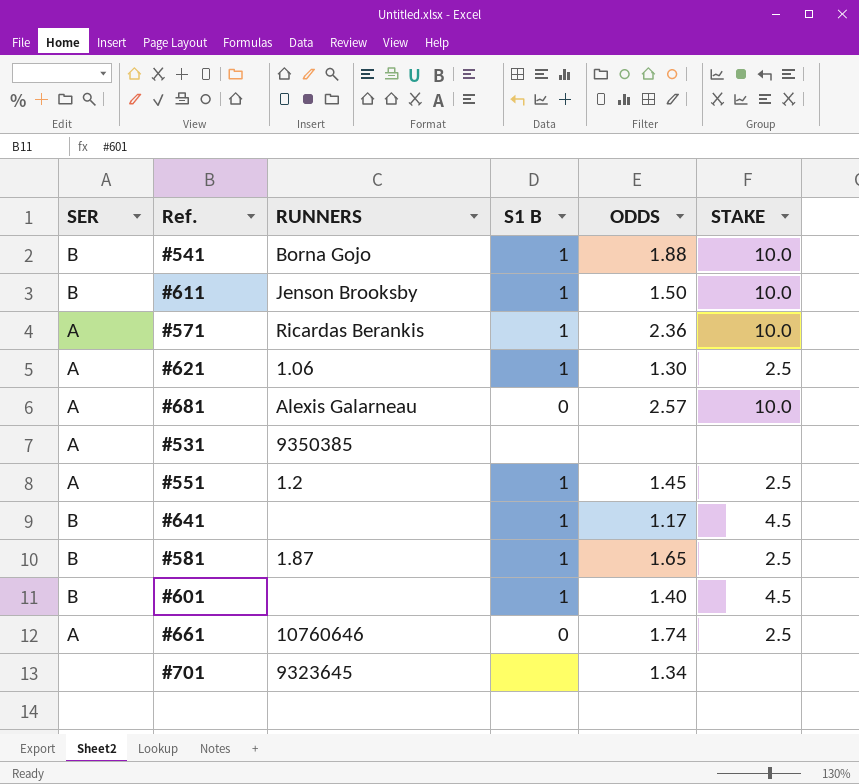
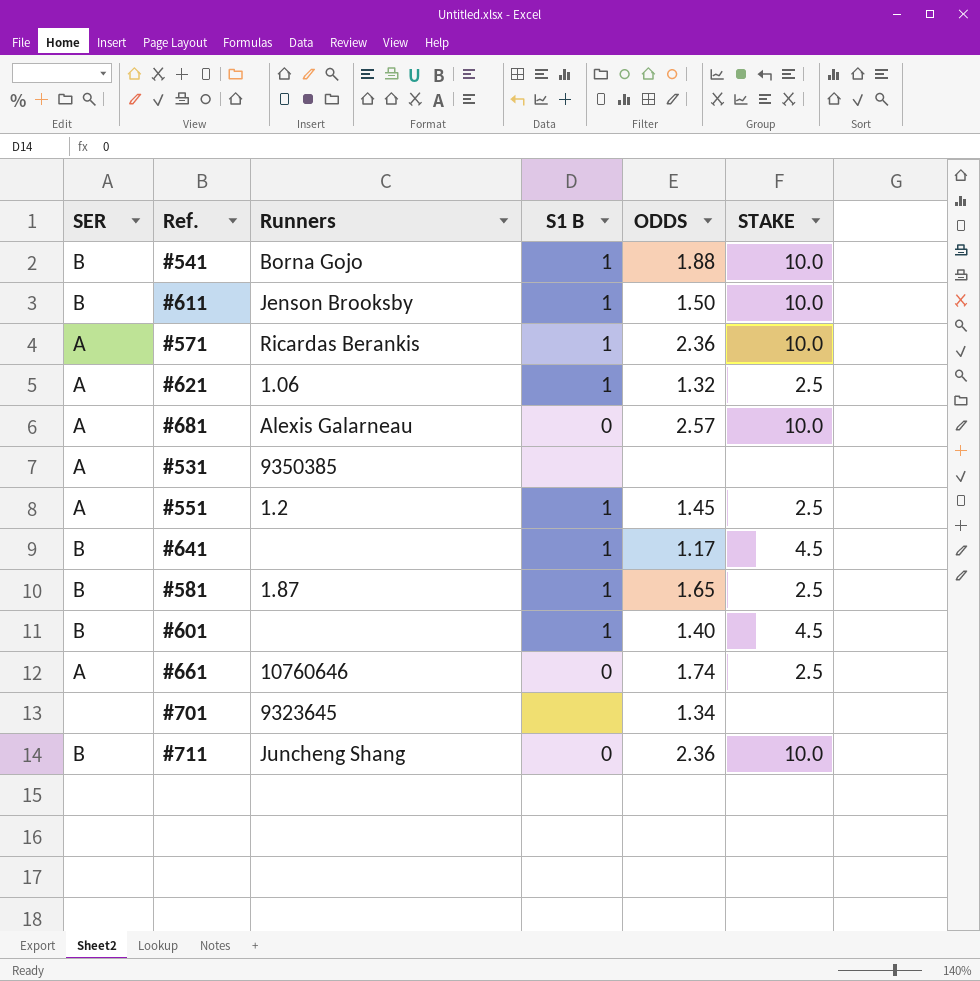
column name: RUNNERS -> Runners
#621 | ODDS: 1.30 -> 1.32
row #711: none -> B | Juncheng Shang | 0 | 2.36 | 10.0

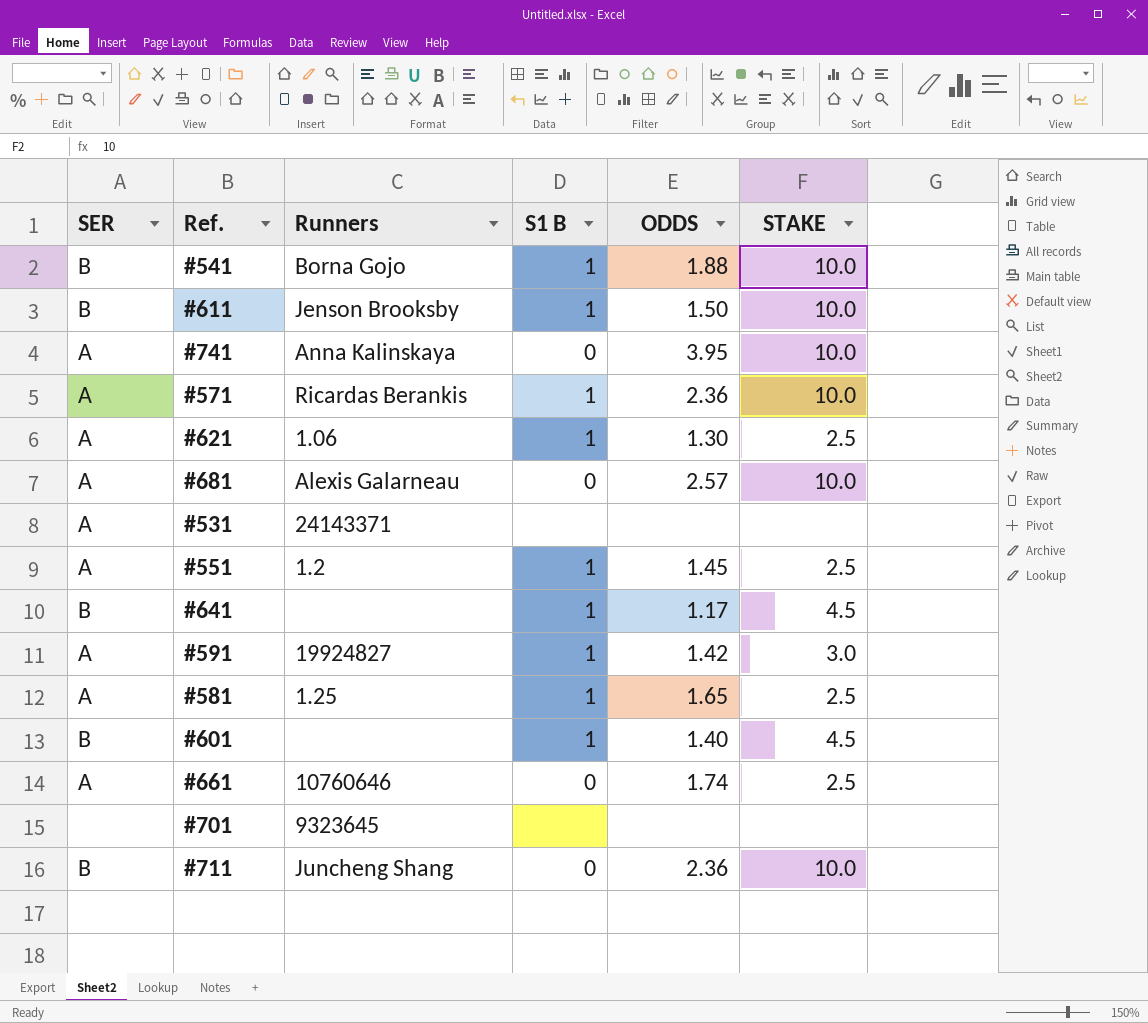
row #741: none -> A | Anna Kalinskaya | 0 | 3.95 | 10.0
#621 | ODDS: 1.32 -> 1.30
#531 | Runners: 9350385 -> 24143371
row #591: none -> A | 19924827 | 1 | 1.42 | 3.0
#581 | SER: B -> A
#581 | Runners: 1.87 -> 1.25
#701 | ODDS: 1.34 -> none

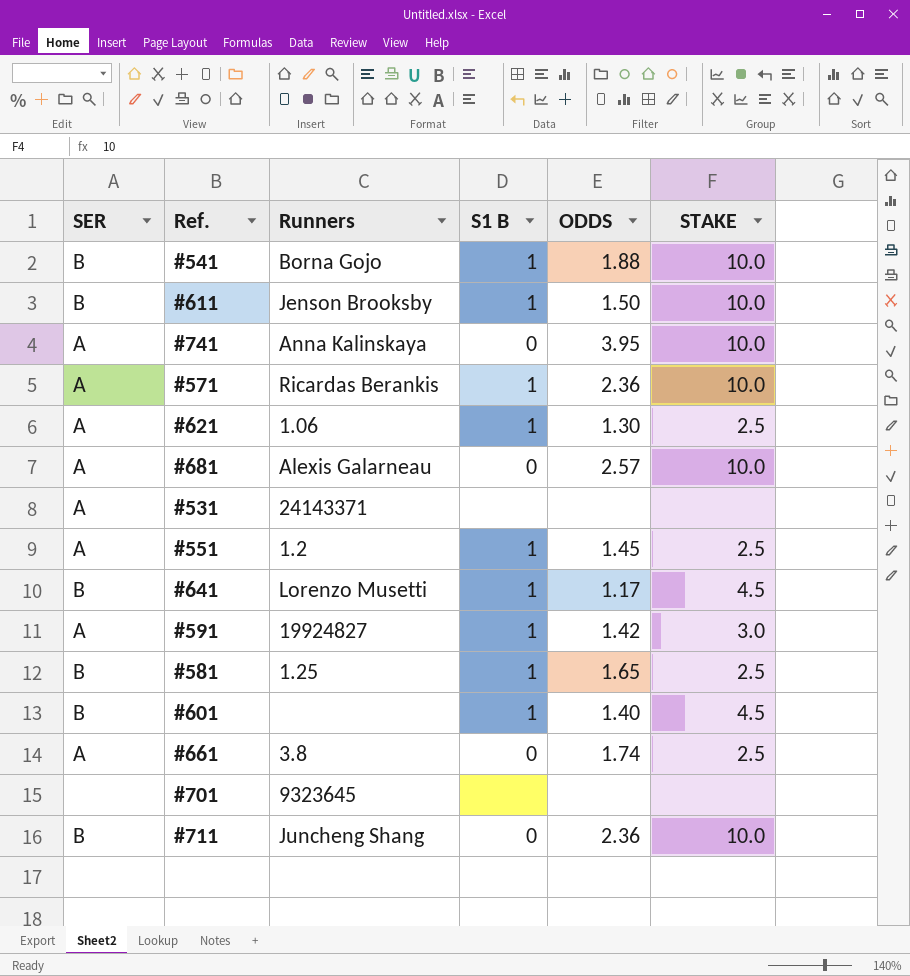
#641 | Runners: none -> Lorenzo Musetti
#581 | SER: A -> B
#661 | Runners: 10760646 -> 3.8

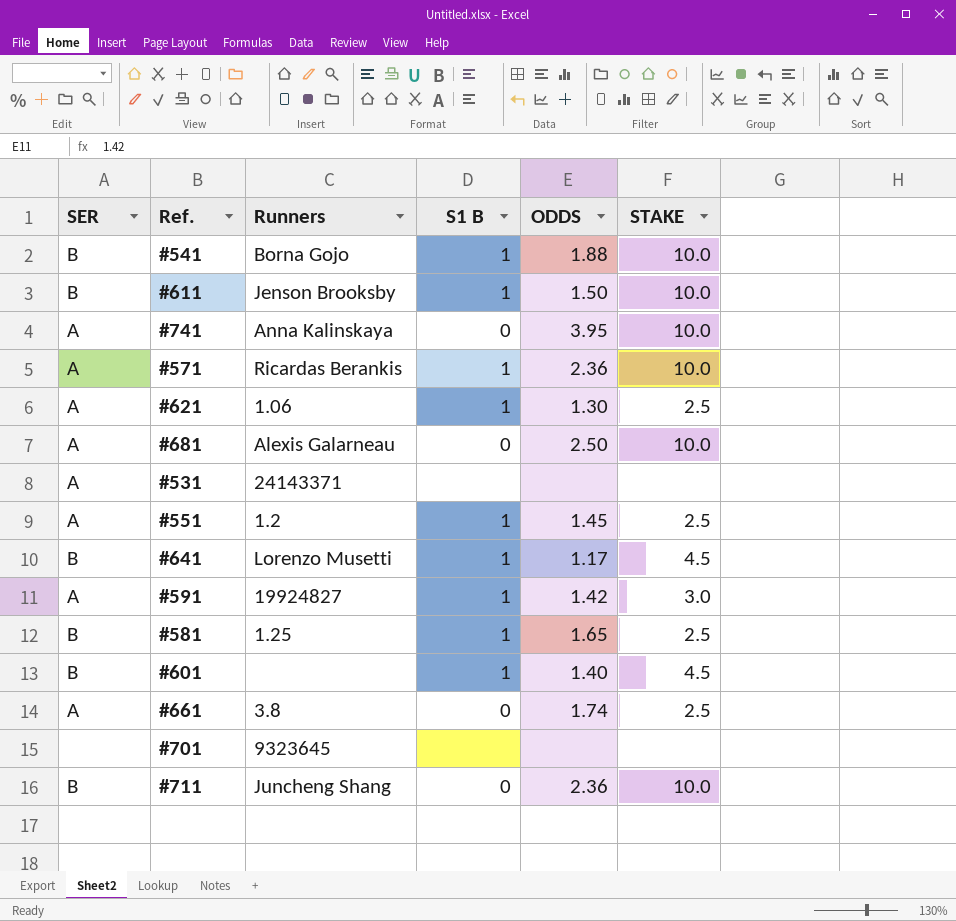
#681 | ODDS: 2.57 -> 2.50

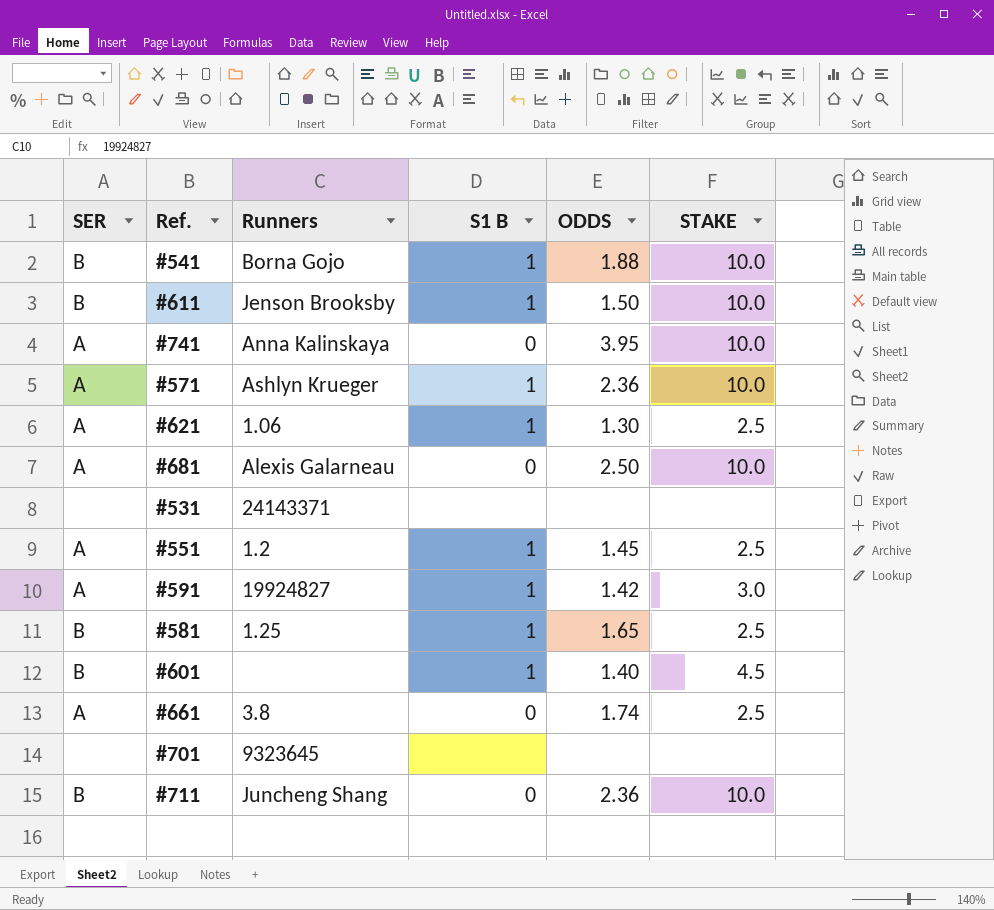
row #641: B | Lorenzo Musetti | 1 | 1.17 | 4.5 -> none
#571 | Runners: Ricardas Berankis -> Ashlyn Krueger
#531 | SER: A -> none

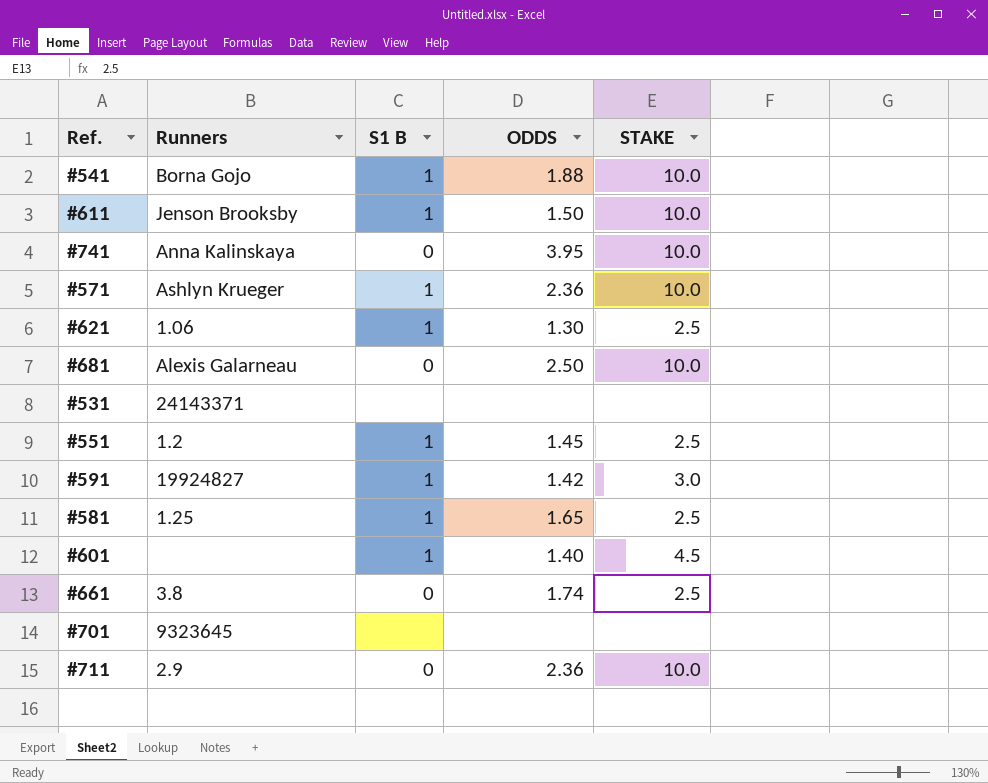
column SER | position: 1 -> none
#711 | Runners: Juncheng Shang -> 2.9

